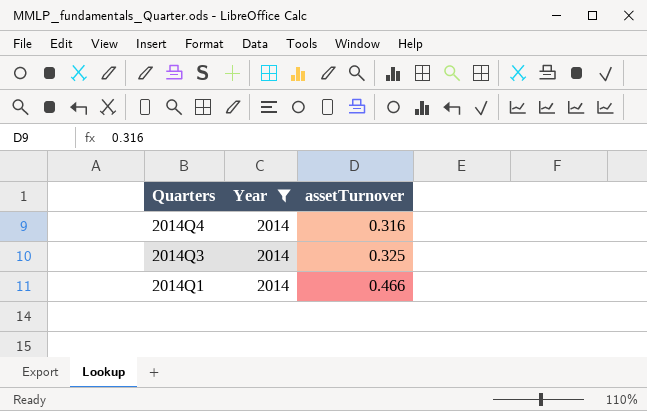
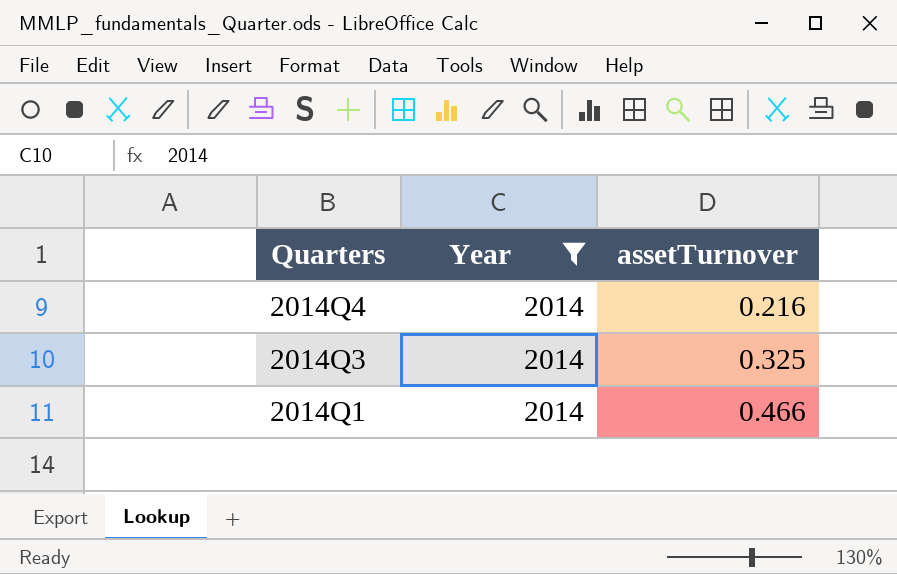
2014Q4 | assetTurnover: 0.316 -> 0.216

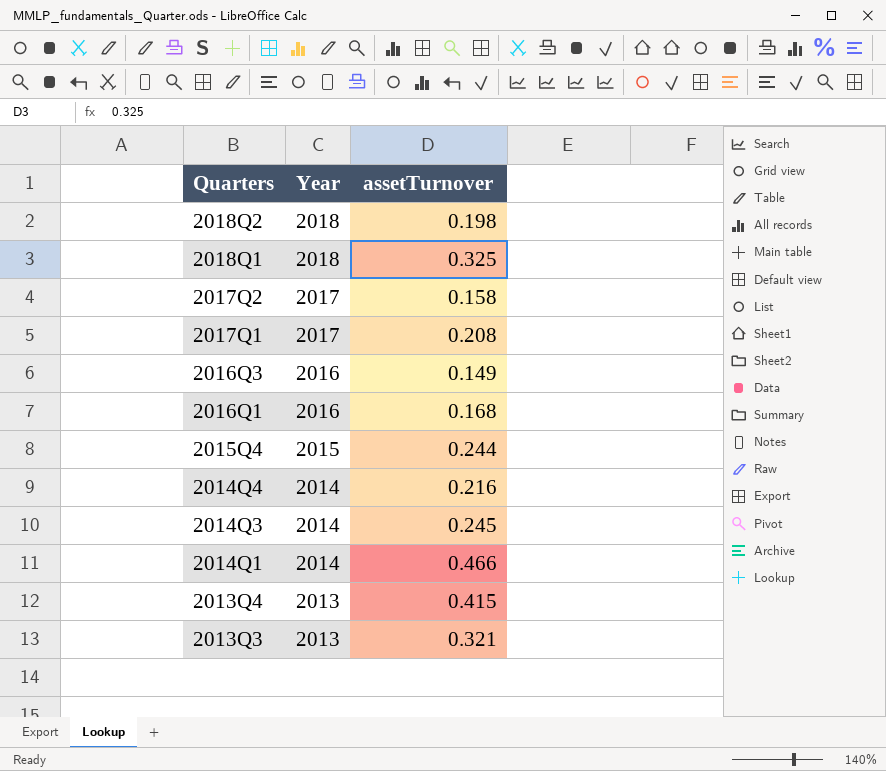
filter: Year = 2014 -> none
2014Q3 | assetTurnover: 0.325 -> 0.245

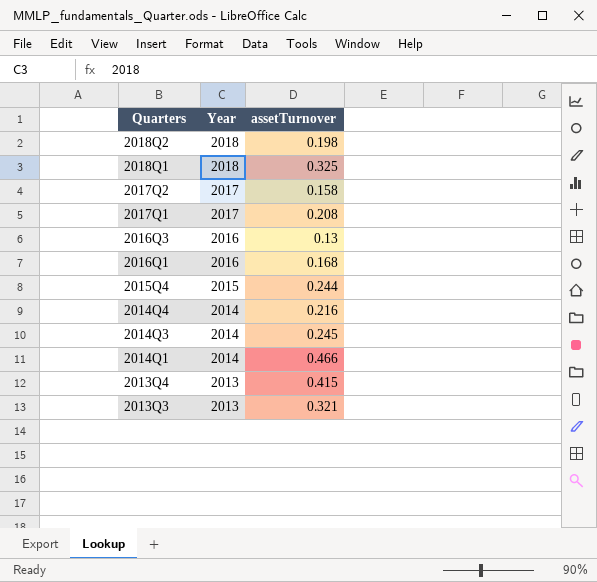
2016Q3 | assetTurnover: 0.149 -> 0.13

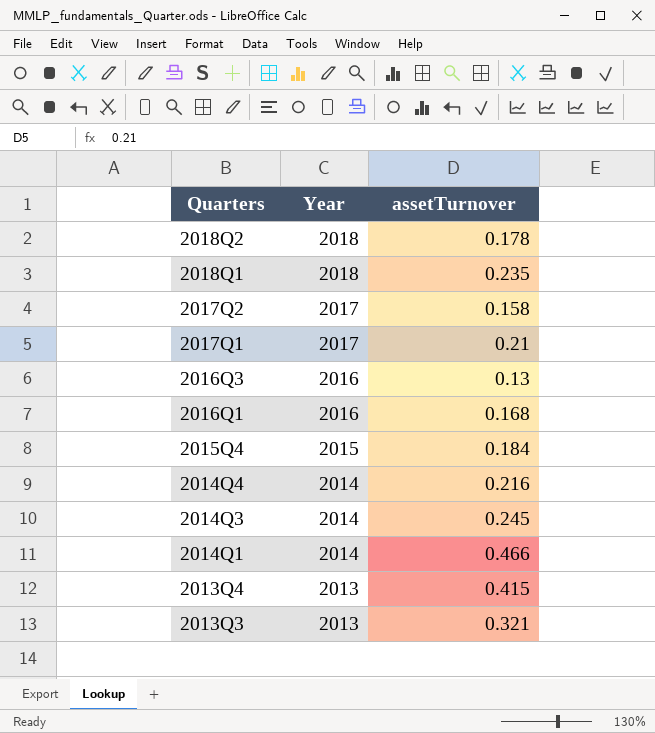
2018Q2 | assetTurnover: 0.198 -> 0.178
2018Q1 | assetTurnover: 0.325 -> 0.235
2017Q1 | assetTurnover: 0.208 -> 0.21
2015Q4 | assetTurnover: 0.244 -> 0.184

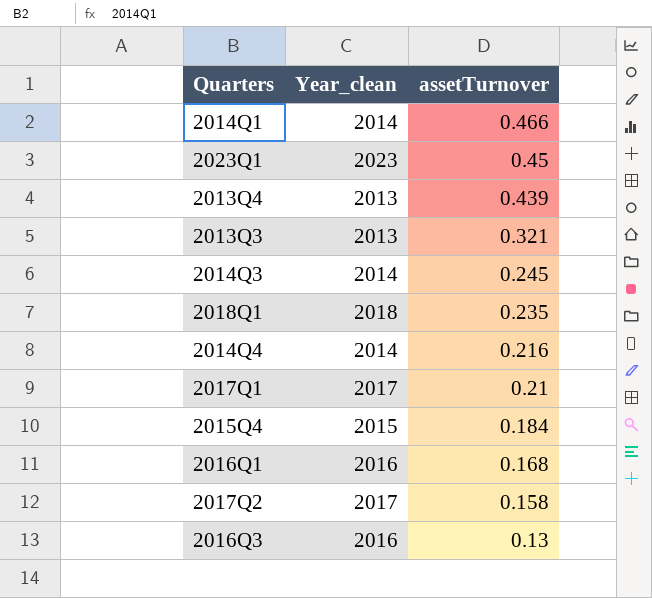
row order: Quarters descending -> assetTurnover descending
column name: Year -> Year_clean
row 2018Q2: 2018 | 0.178 -> none
row 2023Q1: none -> 2023 | 0.45
2013Q4 | assetTurnover: 0.415 -> 0.439

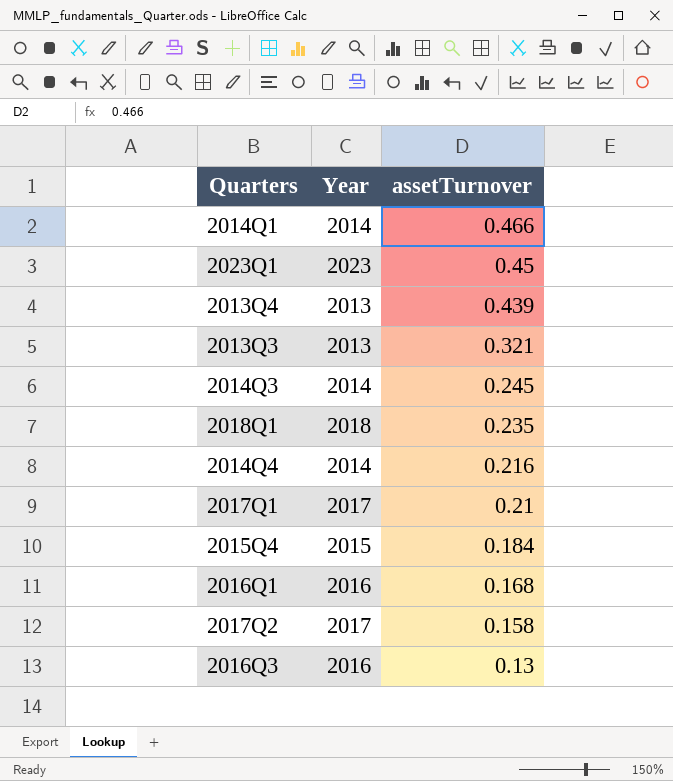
column name: Year_clean -> Year

